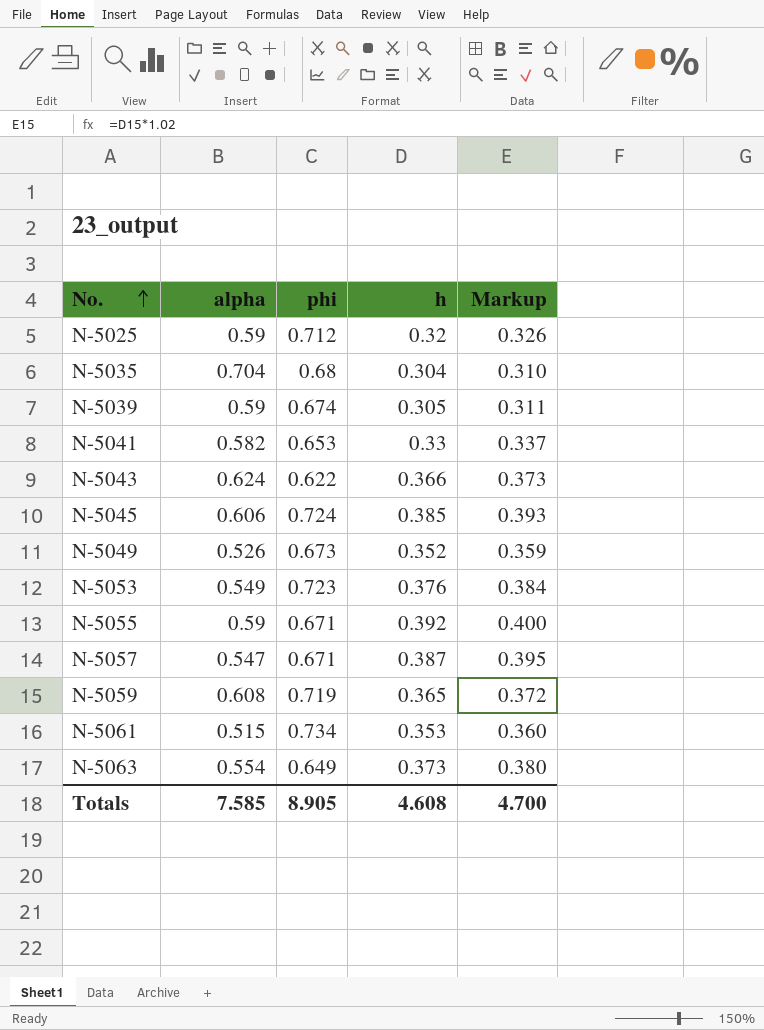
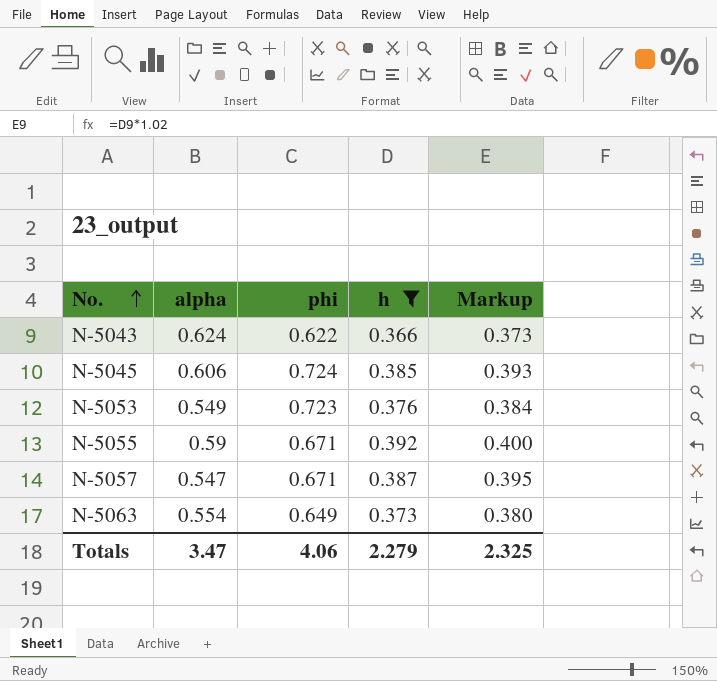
filter: none -> h >= 0.366
Totals | alpha: 7.585 -> 3.47
Totals | phi: 8.905 -> 4.06
Totals | h: 4.608 -> 2.279
Totals | Markup: 4.700 -> 2.325

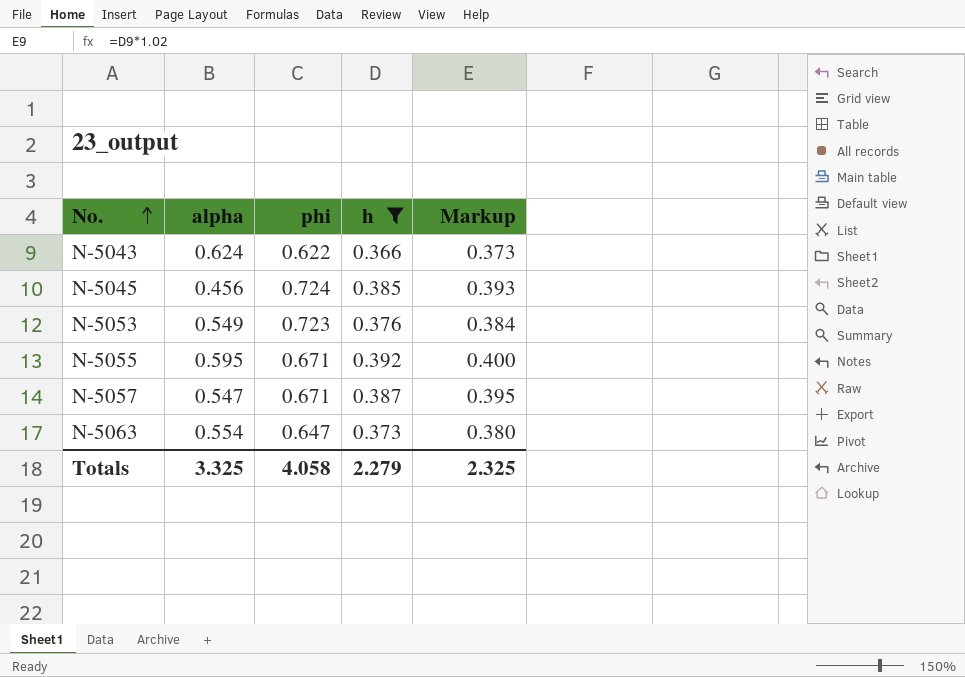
N-5045 | alpha: 0.606 -> 0.456
N-5055 | alpha: 0.59 -> 0.595
N-5063 | phi: 0.649 -> 0.647
Totals | alpha: 3.47 -> 3.325
Totals | phi: 4.06 -> 4.058

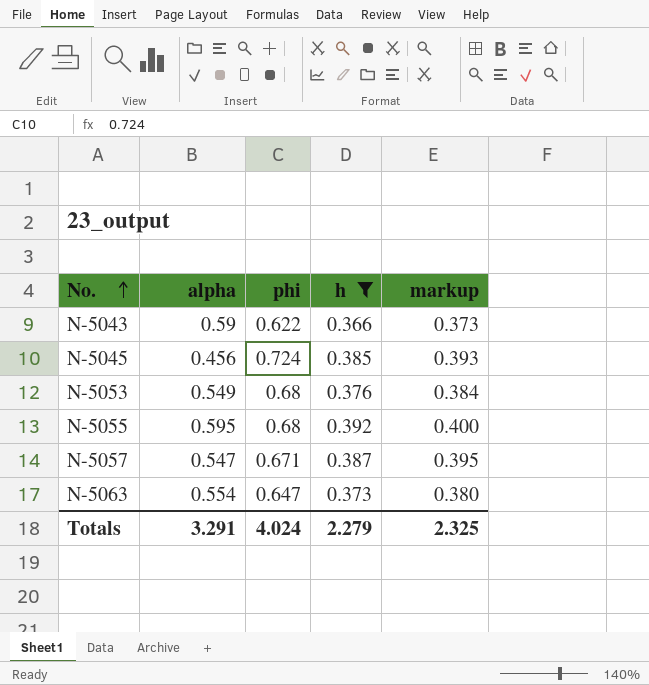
column name: Markup -> markup
N-5043 | alpha: 0.624 -> 0.59
N-5053 | phi: 0.723 -> 0.68
N-5055 | phi: 0.671 -> 0.68
Totals | alpha: 3.325 -> 3.291
Totals | phi: 4.058 -> 4.024

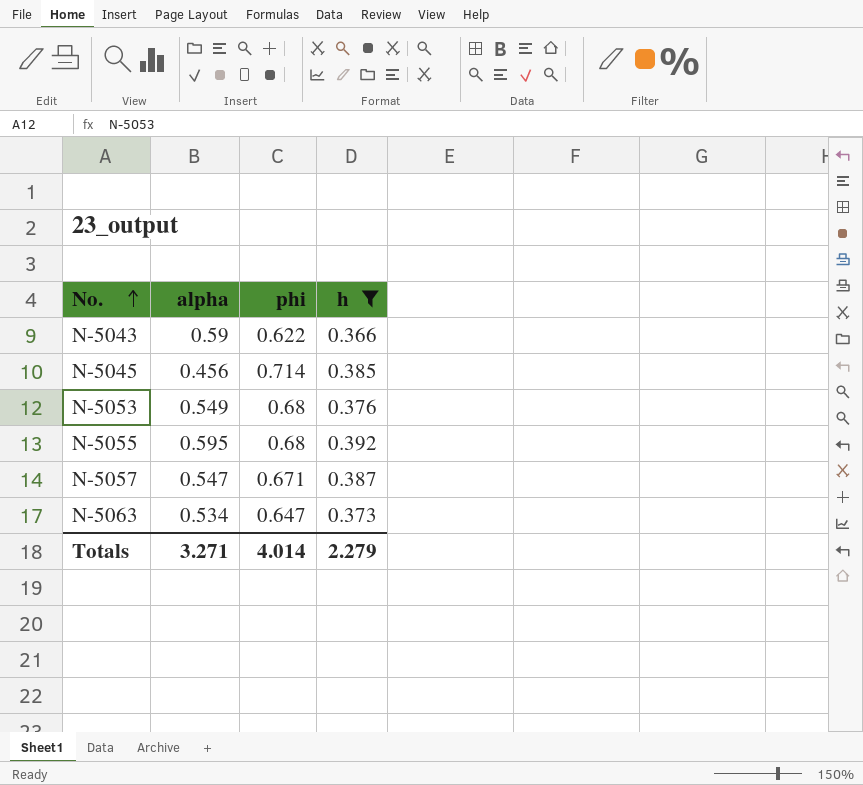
column markup | formula: [h] * 1.02 -> none
N-5045 | phi: 0.724 -> 0.714
N-5063 | alpha: 0.554 -> 0.534
Totals | alpha: 3.291 -> 3.271
Totals | phi: 4.024 -> 4.014

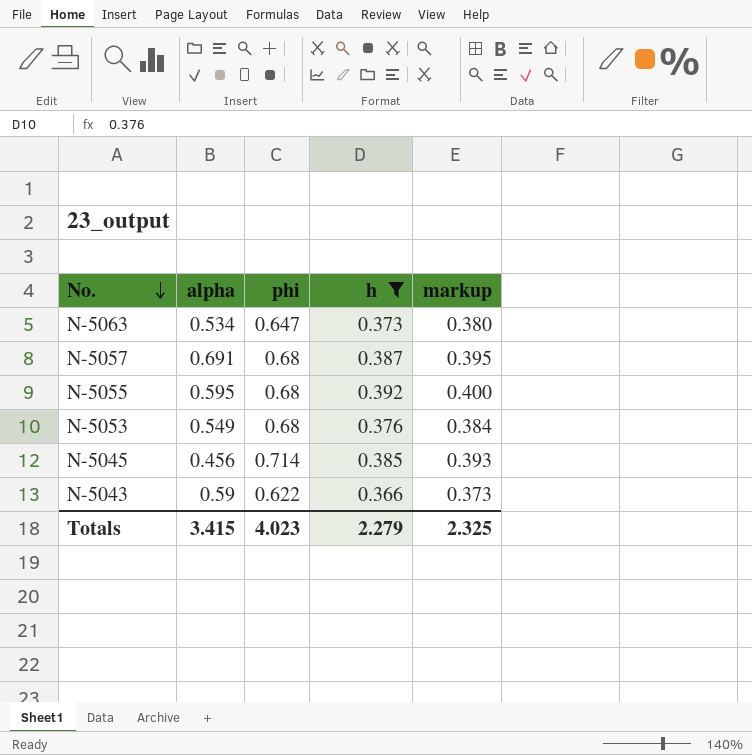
row order: No. ascending -> No. descending
column markup | formula: none -> [h] * 1.02
N-5057 | alpha: 0.547 -> 0.691
N-5057 | phi: 0.671 -> 0.68
Totals | alpha: 3.271 -> 3.415
Totals | phi: 4.014 -> 4.023

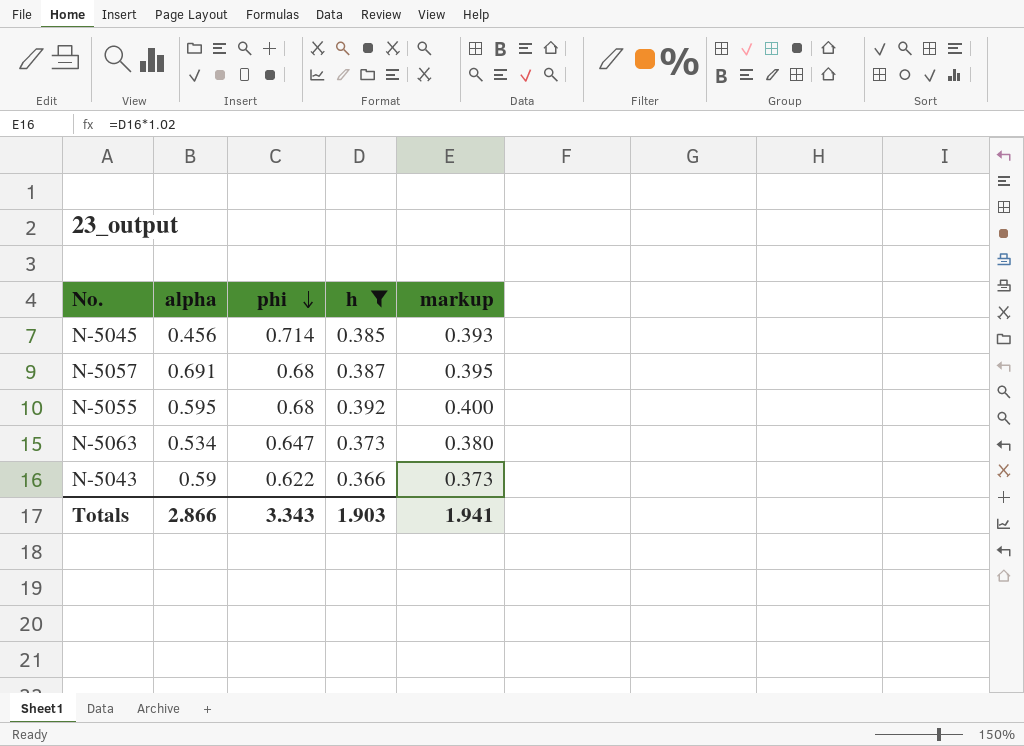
row order: No. descending -> phi descending
row N-5053: 0.549 | 0.68 | 0.376 | 0.384 -> none
Totals | alpha: 3.415 -> 2.866
Totals | phi: 4.023 -> 3.343
Totals | h: 2.279 -> 1.903
Totals | markup: 2.325 -> 1.941

